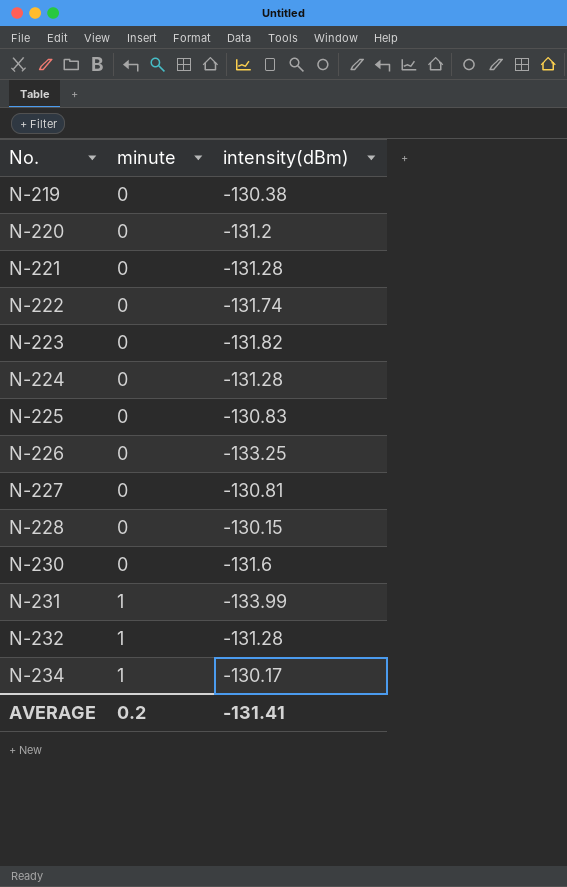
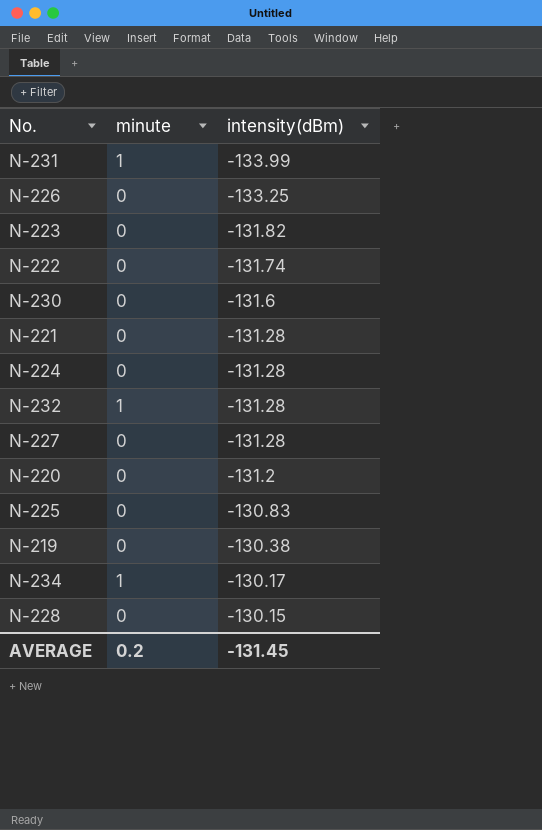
row order: No. ascending -> intensity(dBm) ascending
N-227 | intensity(dBm): -130.81 -> -131.28
AVERAGE | intensity(dBm): -131.41 -> -131.45

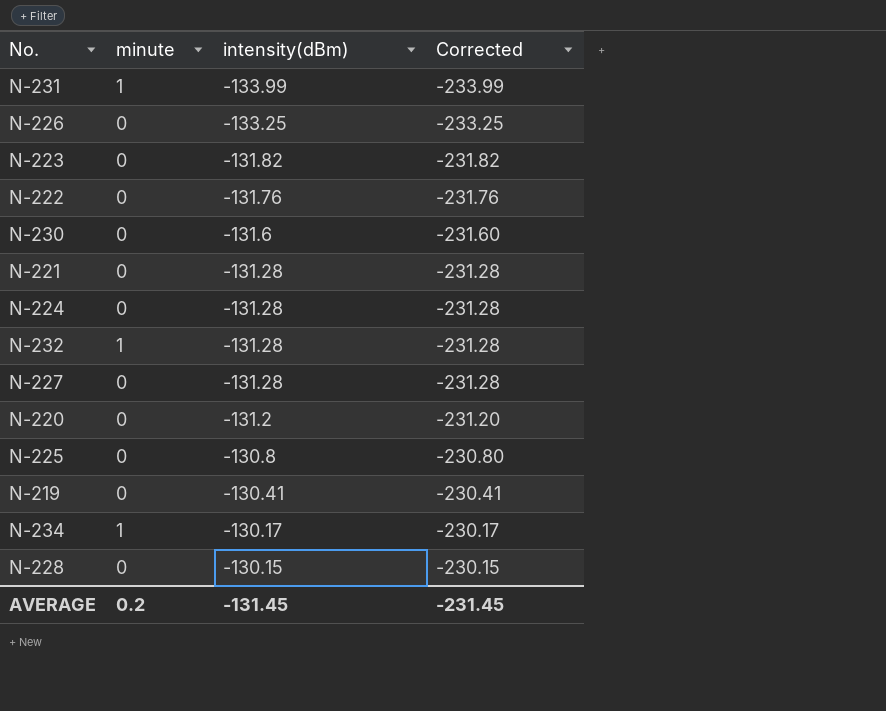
column Corrected | formula: none -> [intensity(dBm)] - 100
N-222 | intensity(dBm): -131.74 -> -131.76
N-225 | intensity(dBm): -130.83 -> -130.8
N-219 | intensity(dBm): -130.38 -> -130.41

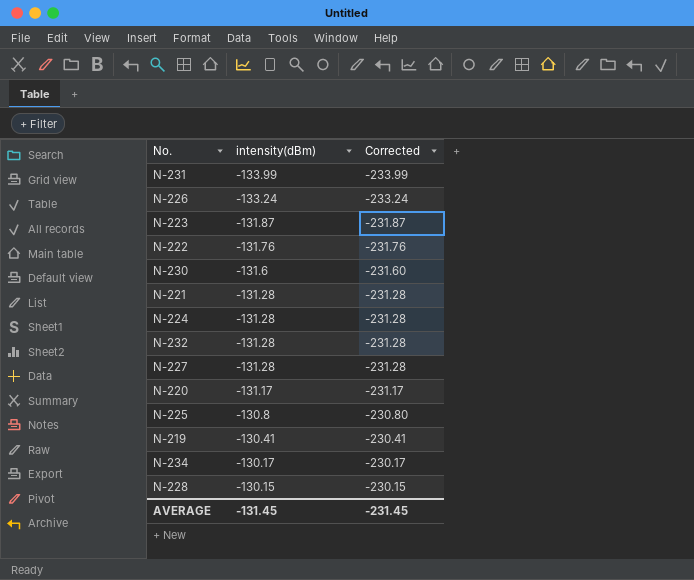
column minute | position: 2 -> none
N-226 | intensity(dBm): -133.25 -> -133.24
N-226 | Corrected: -233.25 -> -233.24
N-223 | intensity(dBm): -131.82 -> -131.87
N-223 | Corrected: -231.82 -> -231.87
N-220 | intensity(dBm): -131.2 -> -131.17
N-220 | Corrected: -231.20 -> -231.17

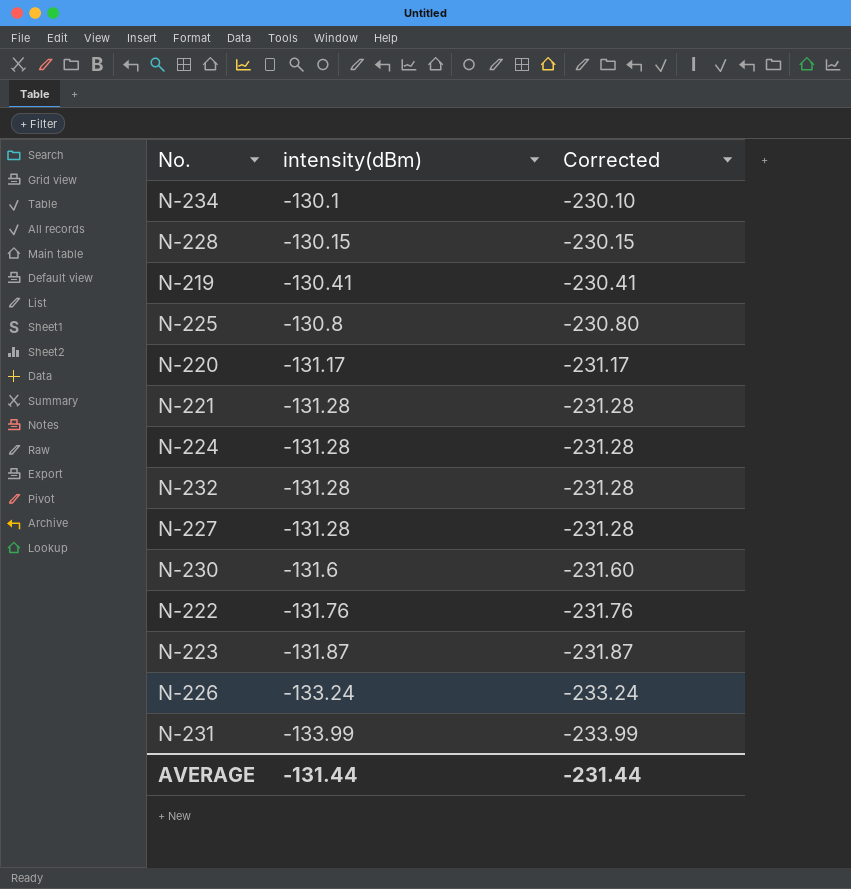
row order: intensity(dBm) ascending -> intensity(dBm) descending
N-234 | intensity(dBm): -130.17 -> -130.1
N-234 | Corrected: -230.17 -> -230.10
AVERAGE | intensity(dBm): -131.45 -> -131.44
AVERAGE | Corrected: -231.45 -> -231.44

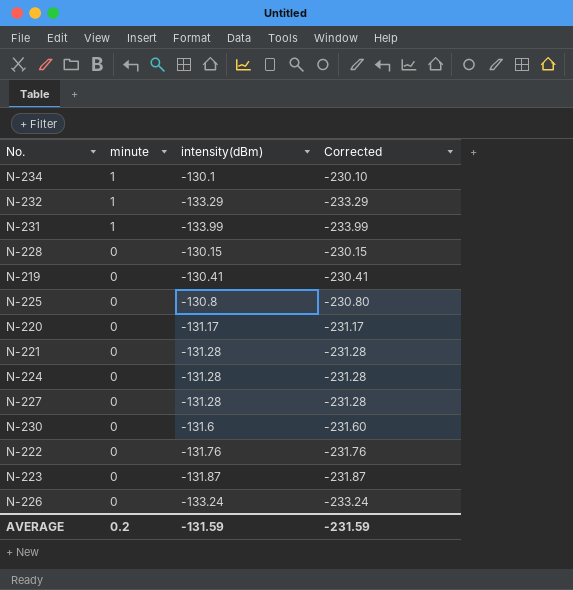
row order: intensity(dBm) descending -> minute descending
column minute | position: none -> 2
N-232 | intensity(dBm): -131.28 -> -133.29
N-232 | Corrected: -231.28 -> -233.29
AVERAGE | intensity(dBm): -131.44 -> -131.59
AVERAGE | Corrected: -231.44 -> -231.59

